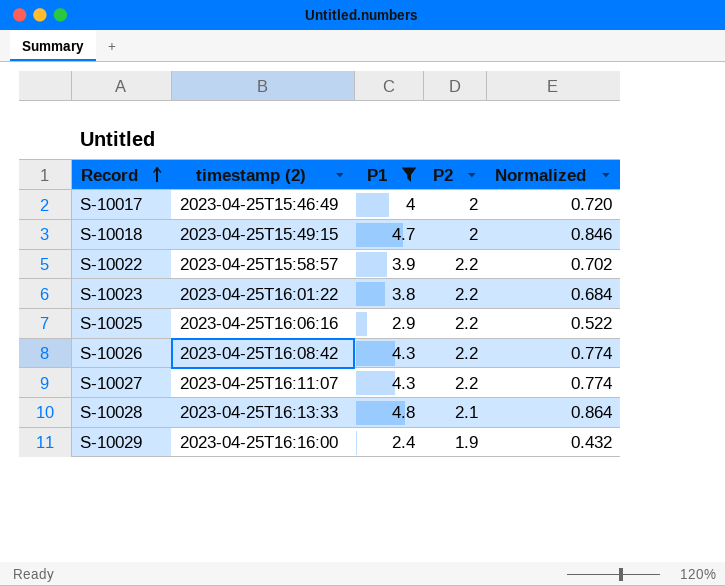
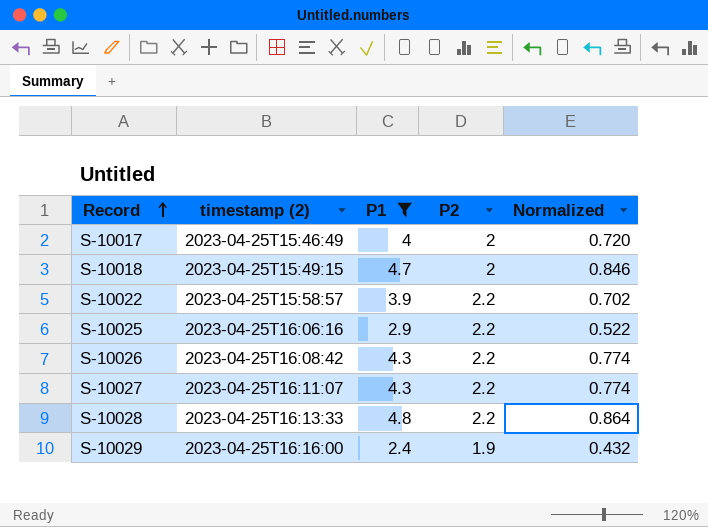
row S-10023: 2023-04-25T16:01:22 | 3.8 | 2.2 | 0.684 -> none
S-10028 | P2: 2.1 -> 2.2

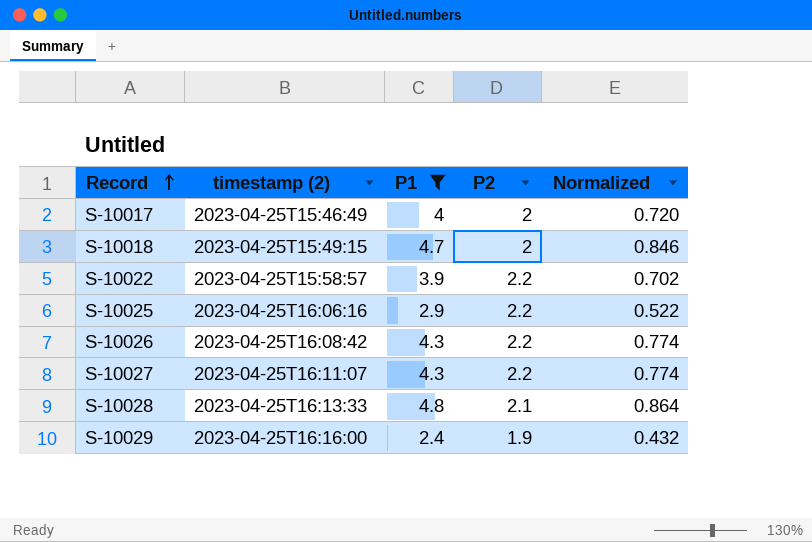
S-10028 | P2: 2.2 -> 2.1

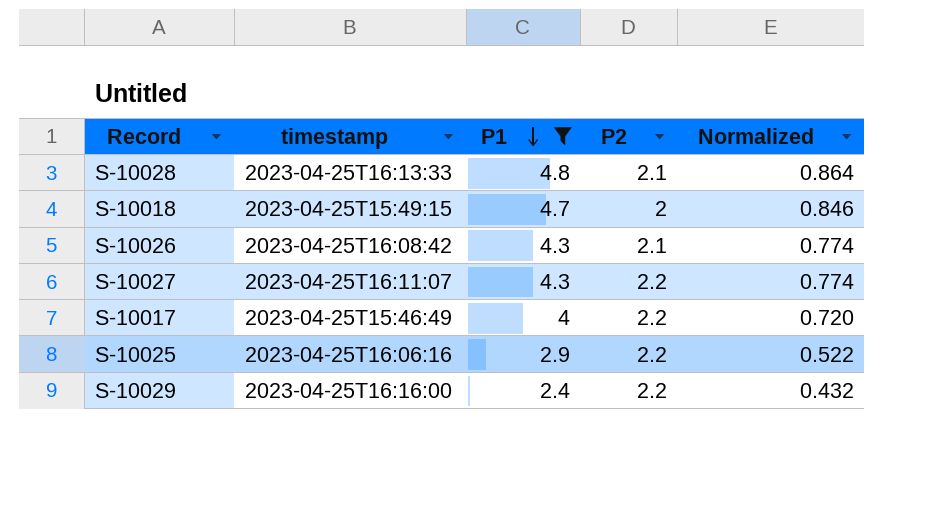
row order: Record ascending -> P1 descending
column name: timestamp (2) -> timestamp
row S-10022: 2023-04-25T15:58:57 | 3.9 | 2.2 | 0.702 -> none
S-10026 | P2: 2.2 -> 2.1
S-10017 | P2: 2 -> 2.2
S-10029 | P2: 1.9 -> 2.2

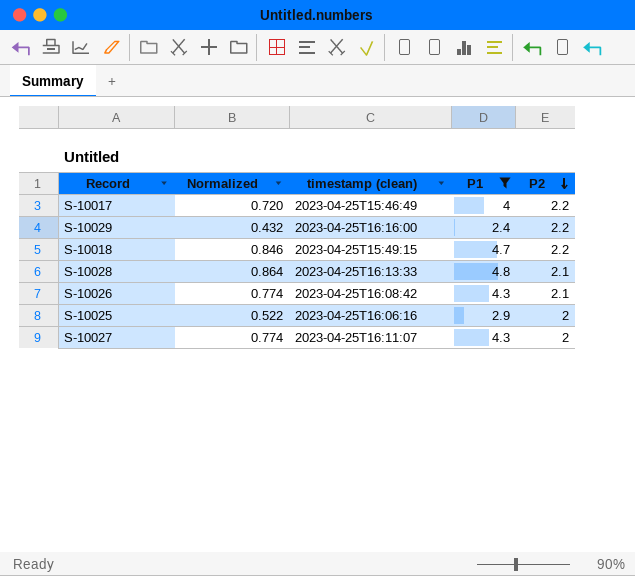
row order: P1 descending -> P2 descending
column Normalized | position: 5 -> 2
column name: timestamp -> timestamp (clean)
S-10018 | P2: 2 -> 2.2
S-10025 | P2: 2.2 -> 2
S-10027 | P2: 2.2 -> 2

